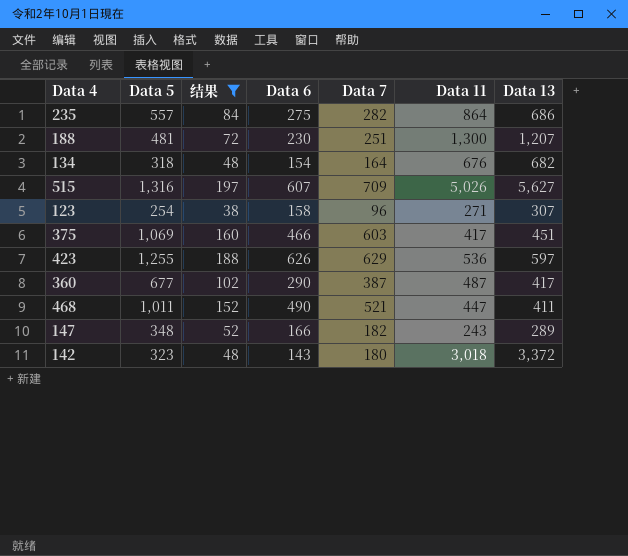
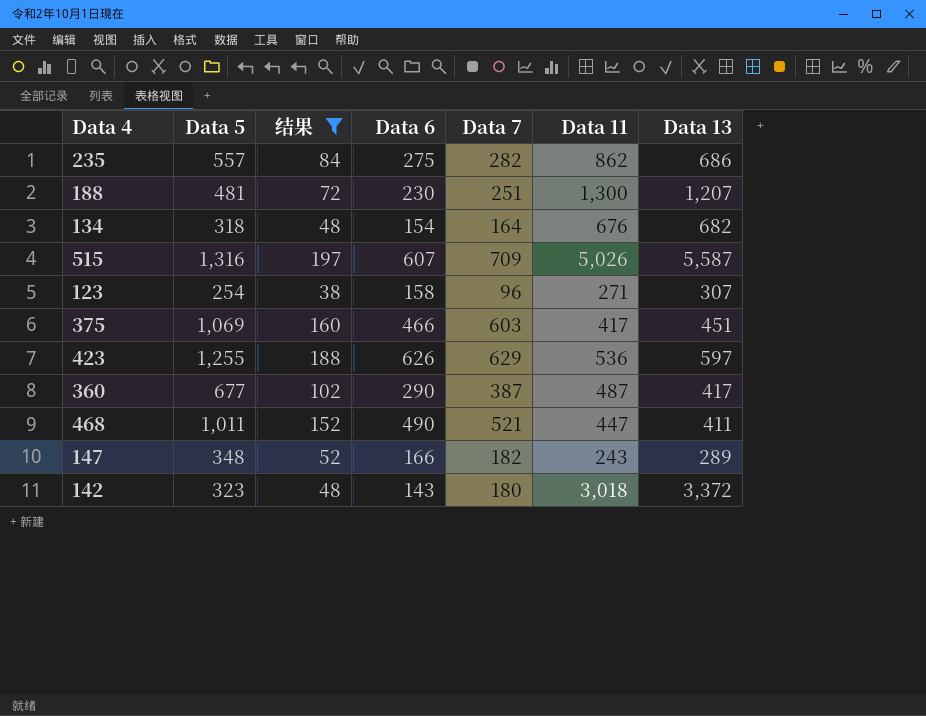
235 | Data 11: 864 -> 862
515 | Data 13: 5,627 -> 5,587

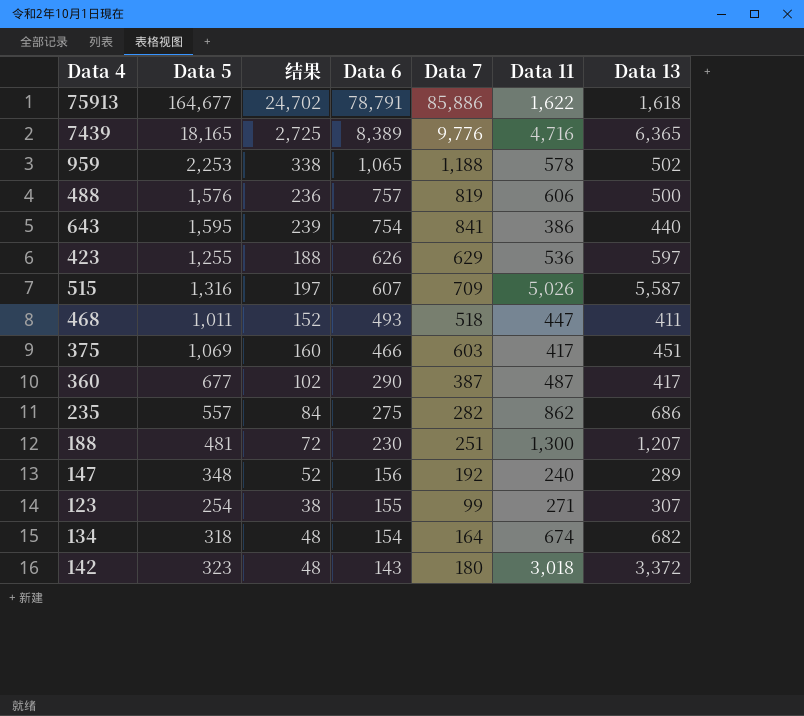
filter: 结果 <= 197 -> none
row order: none -> Data 6 descending
468 | Data 6: 490 -> 493
468 | Data 7: 521 -> 518
147 | Data 6: 166 -> 156
147 | Data 7: 182 -> 192
147 | Data 11: 243 -> 240
123 | Data 6: 158 -> 155
123 | Data 7: 96 -> 99
134 | Data 11: 676 -> 674

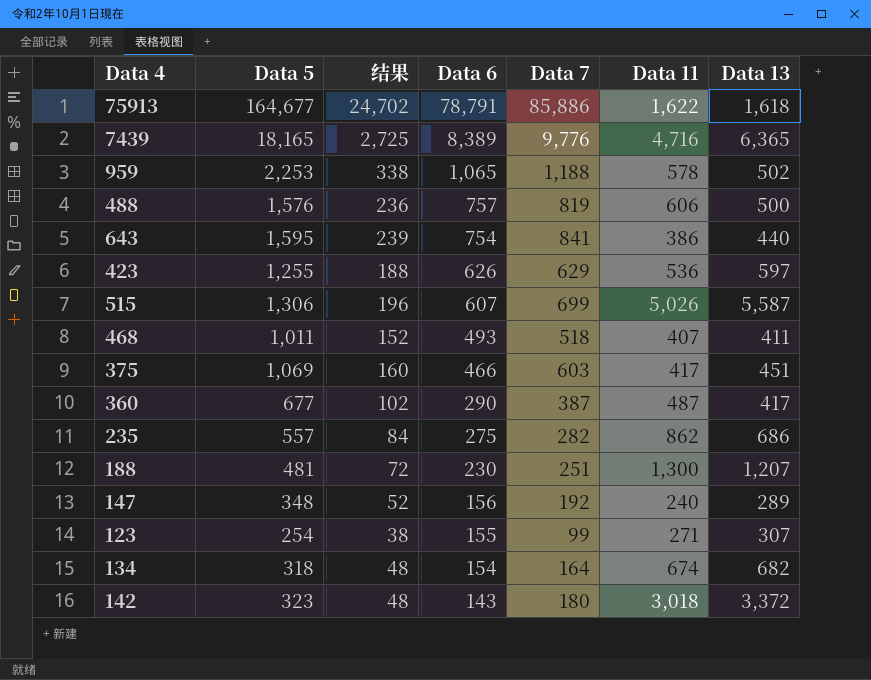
515 | Data 5: 1,316 -> 1,306
515 | 结果: 197 -> 196
515 | Data 7: 709 -> 699
468 | Data 11: 447 -> 407

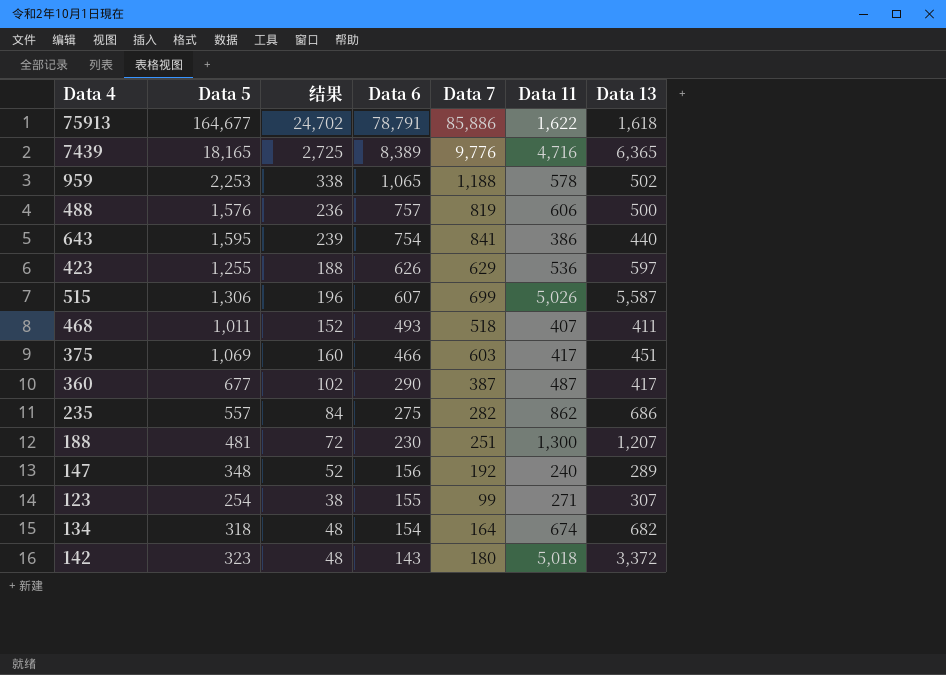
142 | Data 11: 3,018 -> 5,018

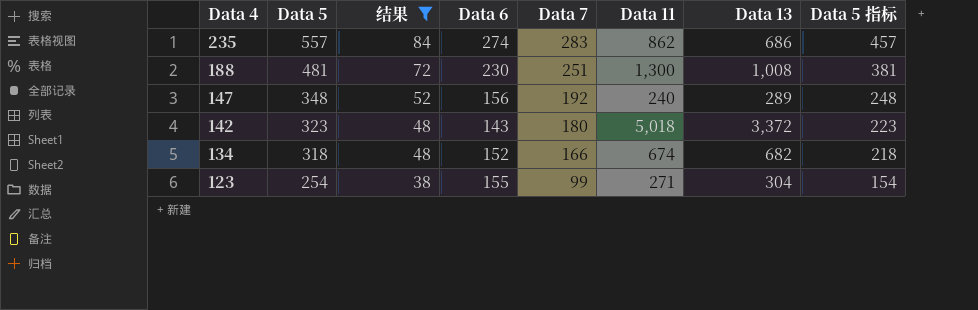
filter: none -> 结果 <= 84
row order: Data 6 descending -> Data 4 descending
column Data 5 指标 | formula: none -> [Data 5] - 100
235 | Data 6: 275 -> 274
235 | Data 7: 282 -> 283
188 | Data 13: 1,207 -> 1,008
134 | Data 6: 154 -> 152
134 | Data 7: 164 -> 166
123 | Data 13: 307 -> 304

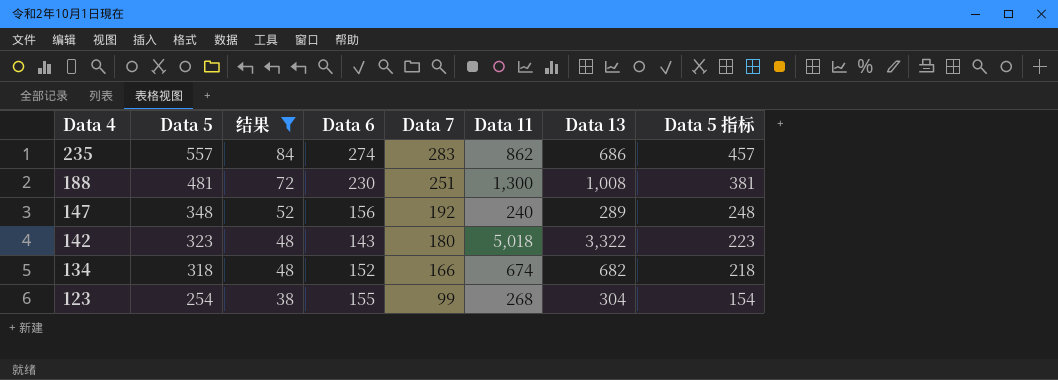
142 | Data 13: 3,372 -> 3,322
123 | Data 11: 271 -> 268

